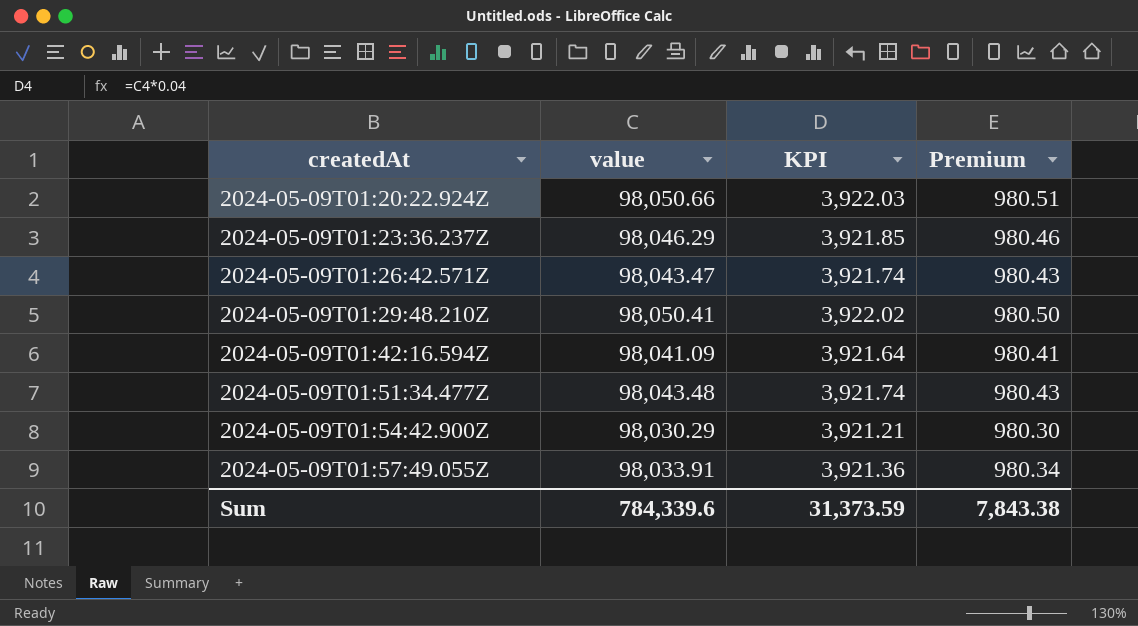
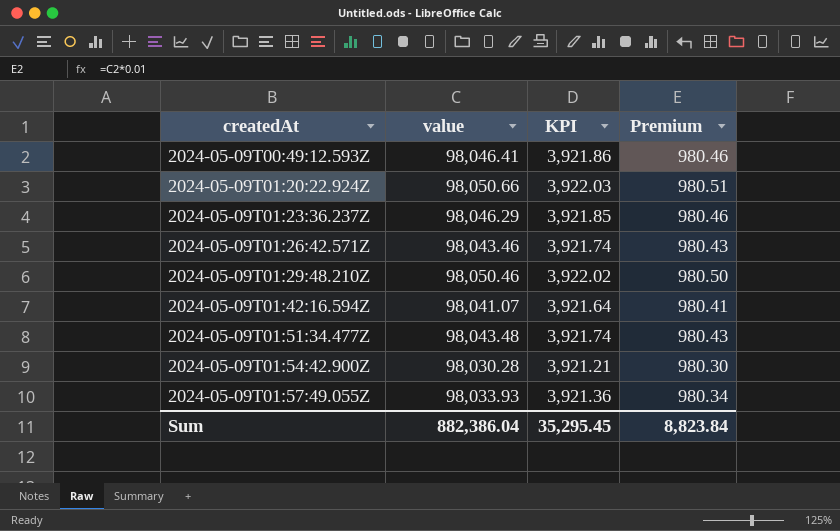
row 2024-05-09T00:49:12.593Z: none -> 98,046.41 | 3,921.86 | 980.46
2024-05-09T01:26:42.571Z | value: 98,043.47 -> 98,043.46
2024-05-09T01:29:48.210Z | value: 98,050.41 -> 98,050.46
2024-05-09T01:42:16.594Z | value: 98,041.09 -> 98,041.07
2024-05-09T01:54:42.900Z | value: 98,030.29 -> 98,030.28
2024-05-09T01:57:49.055Z | value: 98,033.91 -> 98,033.93
Sum | value: 784,339.6 -> 882,386.04
Sum | KPI: 31,373.59 -> 35,295.45
Sum | Premium: 7,843.38 -> 8,823.84

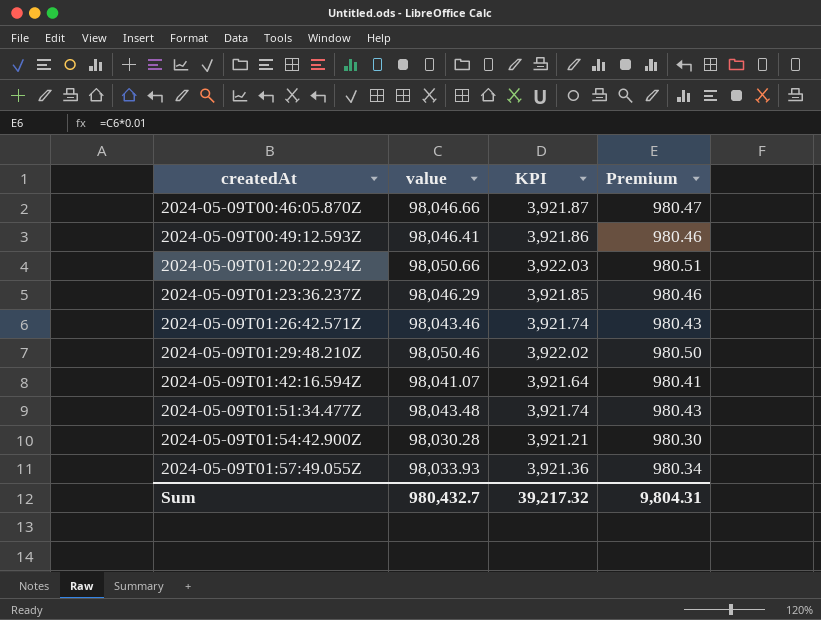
row 2024-05-09T00:46:05.870Z: none -> 98,046.66 | 3,921.87 | 980.47
Sum | value: 882,386.04 -> 980,432.7
Sum | KPI: 35,295.45 -> 39,217.32
Sum | Premium: 8,823.84 -> 9,804.31

